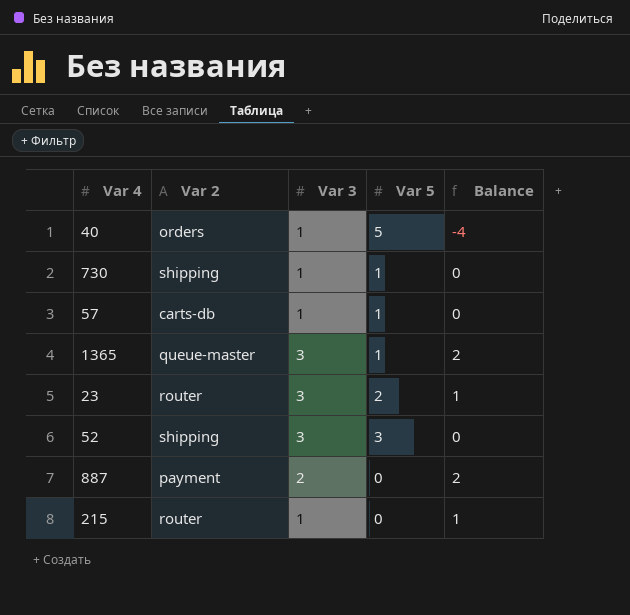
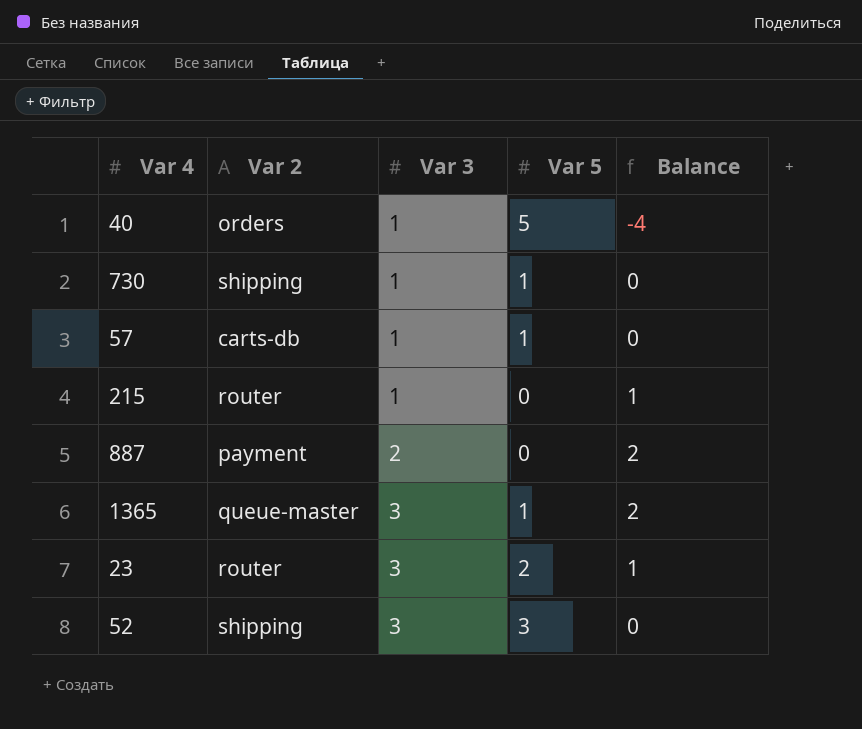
row order: none -> Var 3 ascending

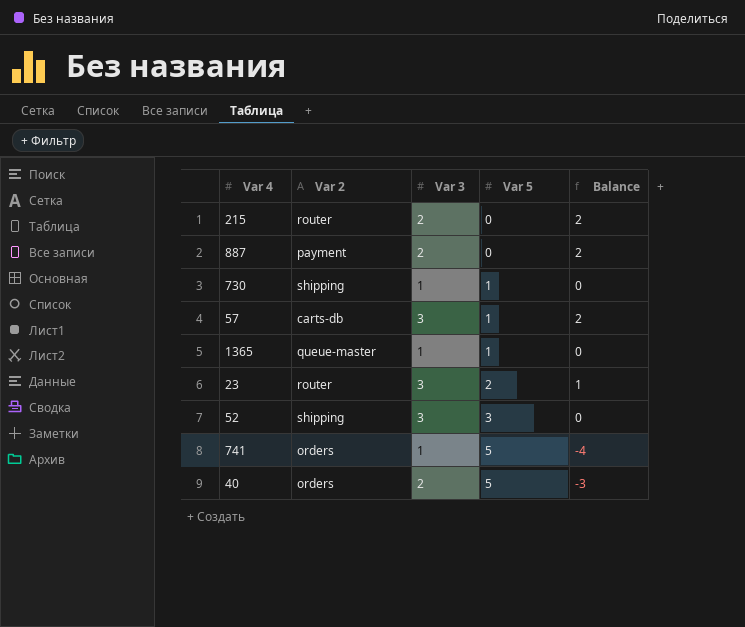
row order: Var 3 ascending -> Var 5 ascending
215 | Var 3: 1 -> 2
215 | Balance: 1 -> 2
57 | Var 3: 1 -> 3
57 | Balance: 0 -> 2
1365 | Var 3: 3 -> 1
1365 | Balance: 2 -> 0
row 741: none -> orders | 1 | 5 | -4
40 | Var 3: 1 -> 2
40 | Balance: -4 -> -3

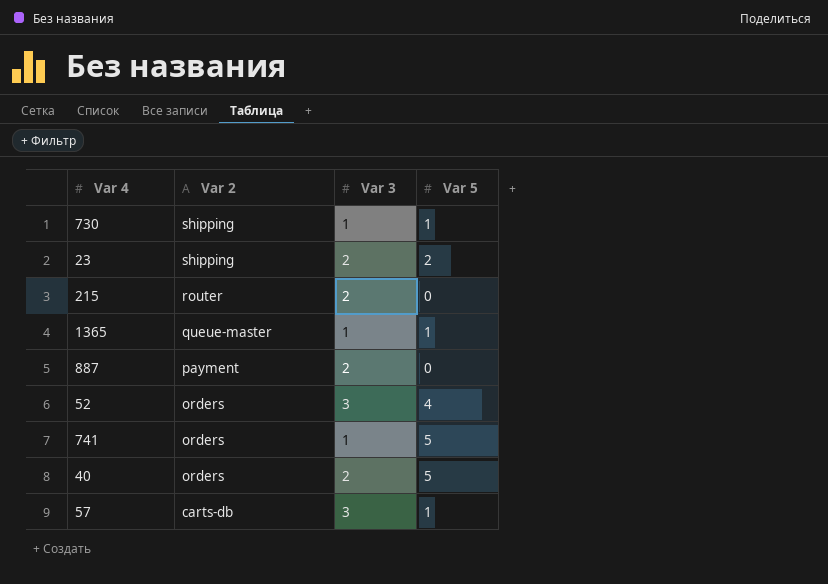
row order: Var 5 ascending -> Var 2 descending
column Balance | formula: [Var 3] - [Var 5] -> none
23 | Var 2: router -> shipping
23 | Var 3: 3 -> 2
52 | Var 2: shipping -> orders
52 | Var 5: 3 -> 4

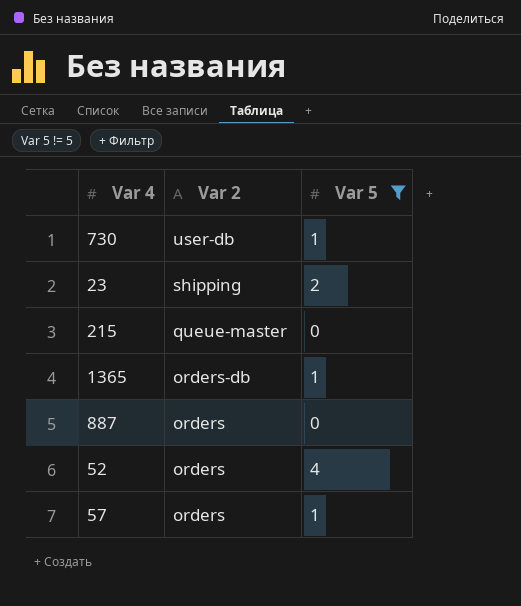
filter: none -> Var 5 != 5
column Var 3 | position: 3 -> none
730 | Var 2: shipping -> user-db
215 | Var 2: router -> queue-master
1365 | Var 2: queue-master -> orders-db
887 | Var 2: payment -> orders
57 | Var 2: carts-db -> orders

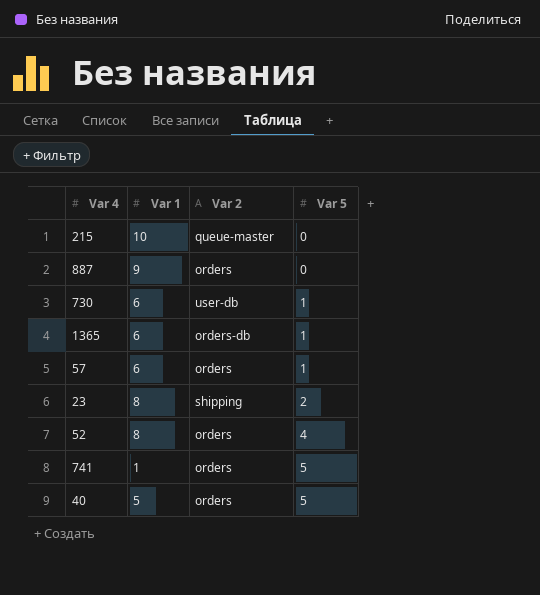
filter: Var 5 != 5 -> none
row order: Var 2 descending -> Var 5 ascending
column Var 1 | position: none -> 2

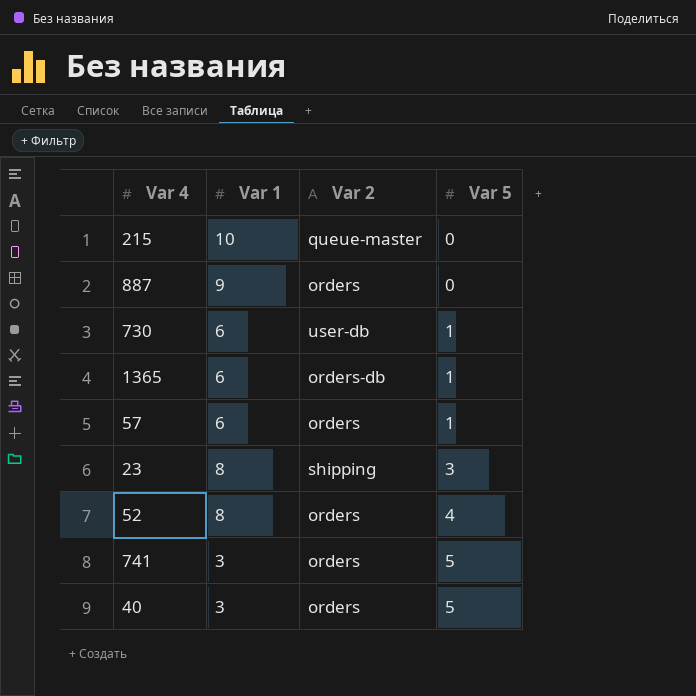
23 | Var 5: 2 -> 3
741 | Var 1: 1 -> 3
40 | Var 1: 5 -> 3

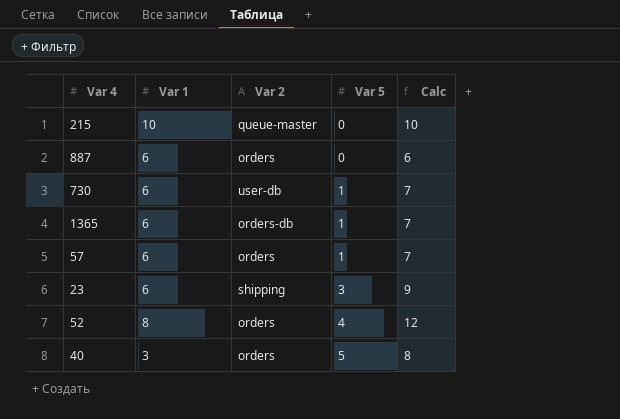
column Calc | formula: none -> [Var 1] + [Var 5]
row 741: 3 | orders | 5 -> none
887 | Var 1: 9 -> 6
23 | Var 1: 8 -> 6

